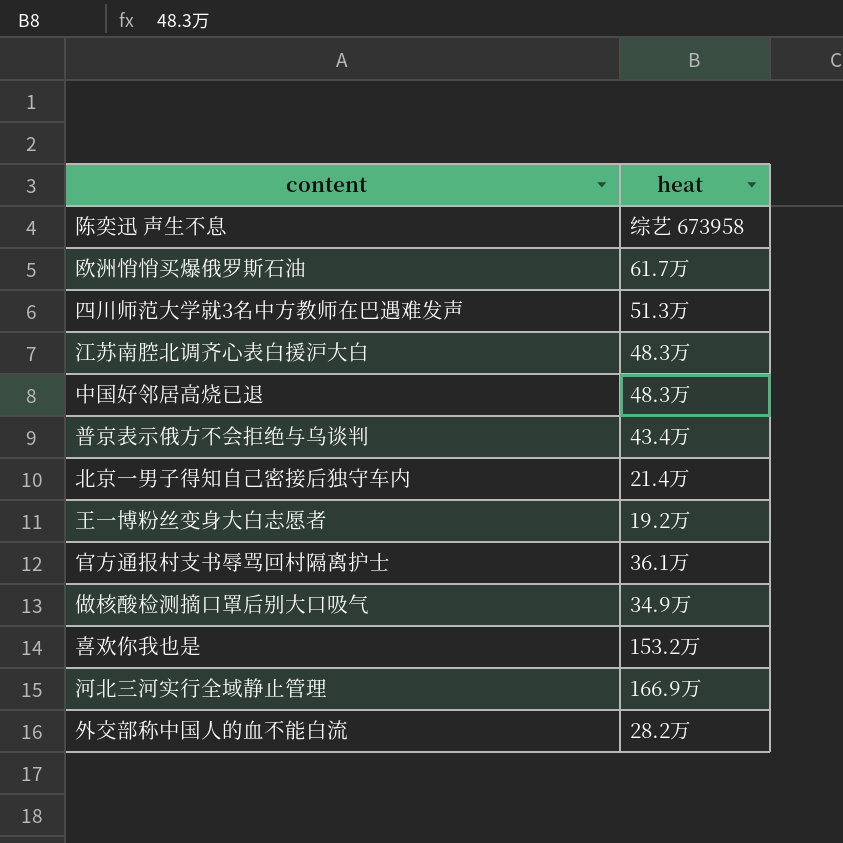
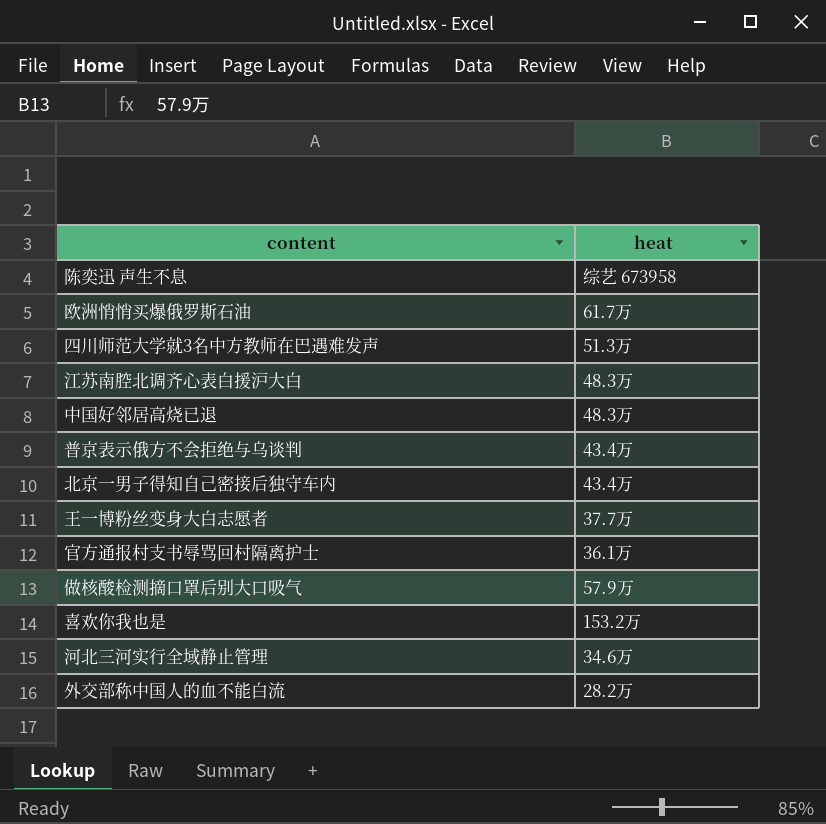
北京一男子得知自己密接后独守车内 | heat: 21.4万 -> 43.4万
王一博粉丝变身大白志愿者 | heat: 19.2万 -> 37.7万
做核酸检测摘口罩后别大口吸气 | heat: 34.9万 -> 57.9万
河北三河实行全域静止管理 | heat: 166.9万 -> 34.6万

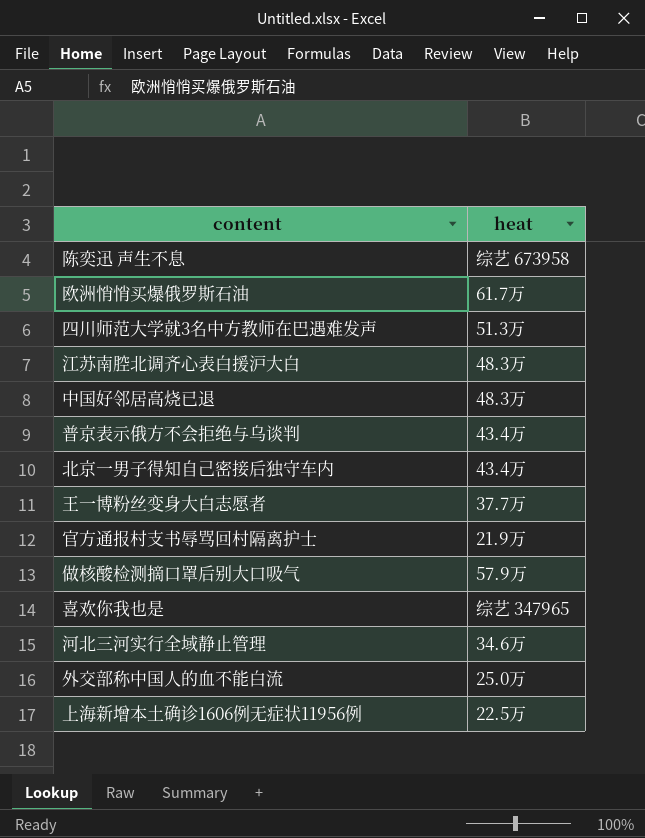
官方通报村支书辱骂回村隔离护士 | heat: 36.1万 -> 21.9万
喜欢你我也是 | heat: 153.2万 -> 综艺 347965
外交部称中国人的血不能白流 | heat: 28.2万 -> 25.0万
row 上海新增本土确诊1606例无症状11956例: none -> 22.5万

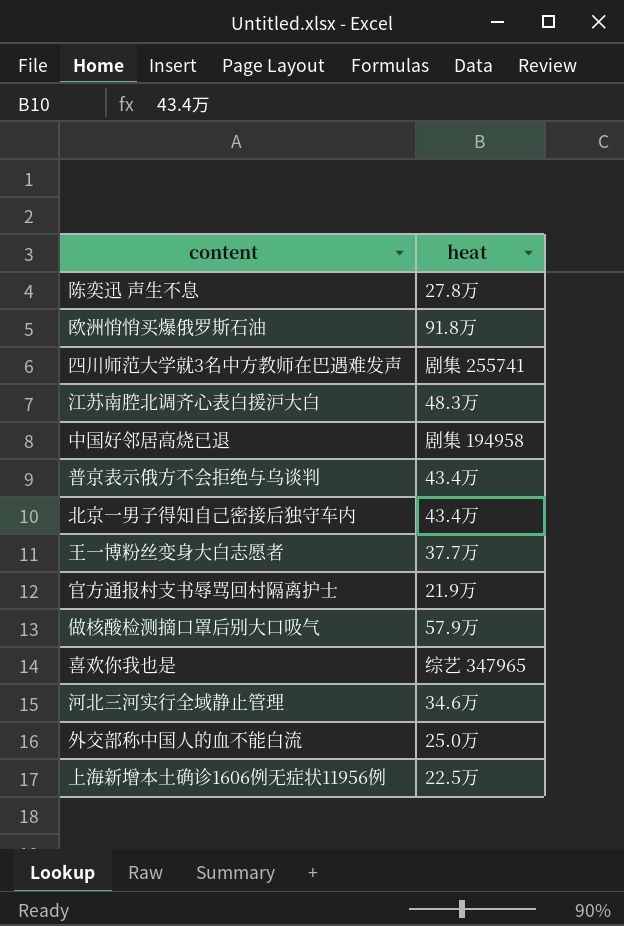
陈奕迅 声生不息 | heat: 综艺 673958 -> 27.8万
欧洲悄悄买爆俄罗斯石油 | heat: 61.7万 -> 91.8万
四川师范大学就3名中方教师在巴遇难发声 | heat: 51.3万 -> 剧集 255741
中国好邻居高烧已退 | heat: 48.3万 -> 剧集 194958

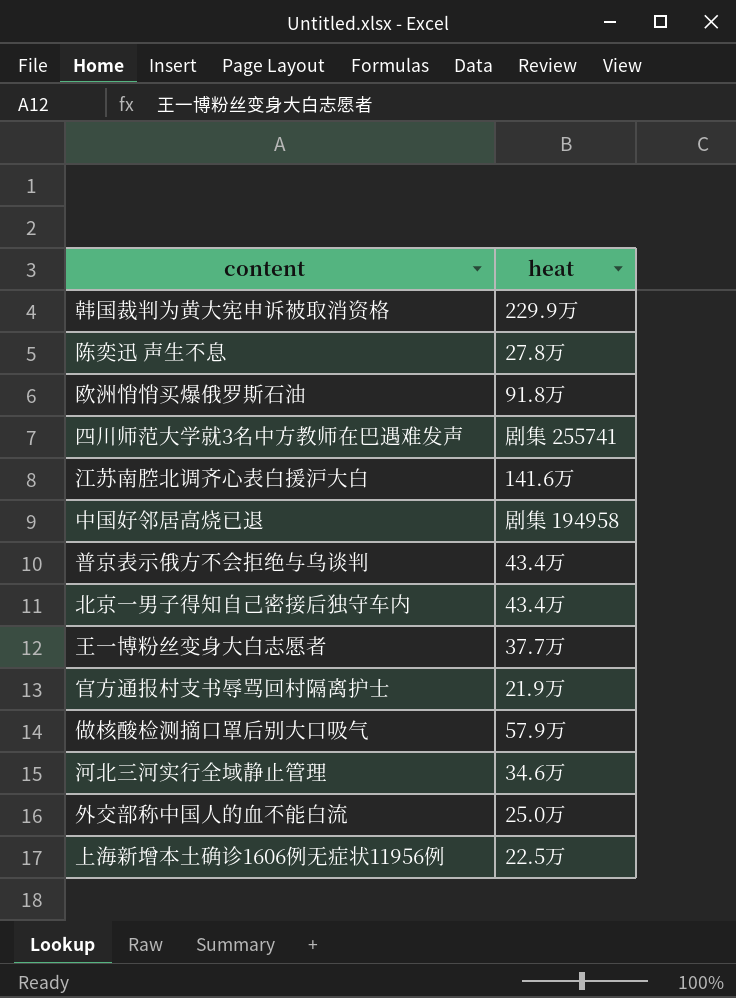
row 喜欢你我也是: 综艺 347965 -> none
row 韩国裁判为黄大宪申诉被取消资格: none -> 229.9万
江苏南腔北调齐心表白援沪大白 | heat: 48.3万 -> 141.6万

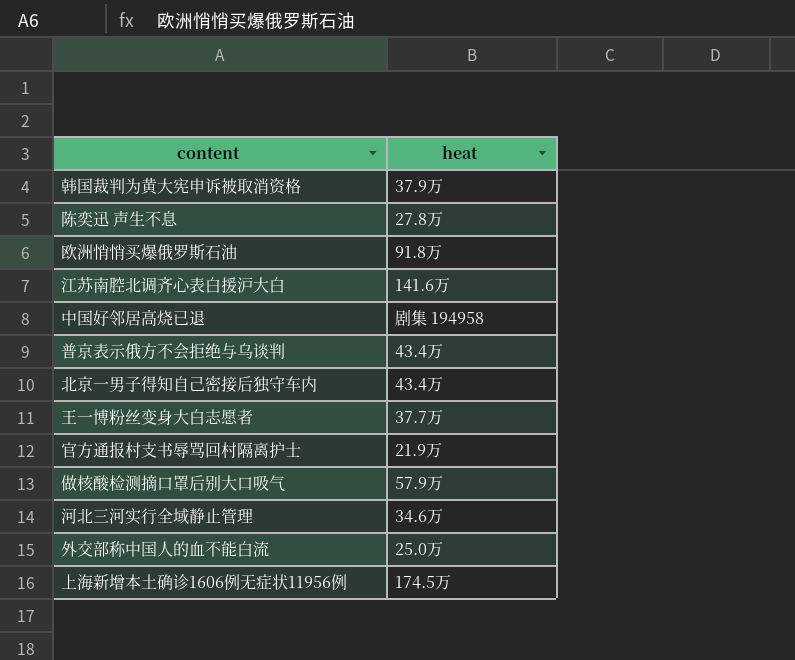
row 四川师范大学就3名中方教师在巴遇难发声: 剧集 255741 -> none
韩国裁判为黄大宪申诉被取消资格 | heat: 229.9万 -> 37.9万
上海新增本土确诊1606例无症状11956例 | heat: 22.5万 -> 174.5万

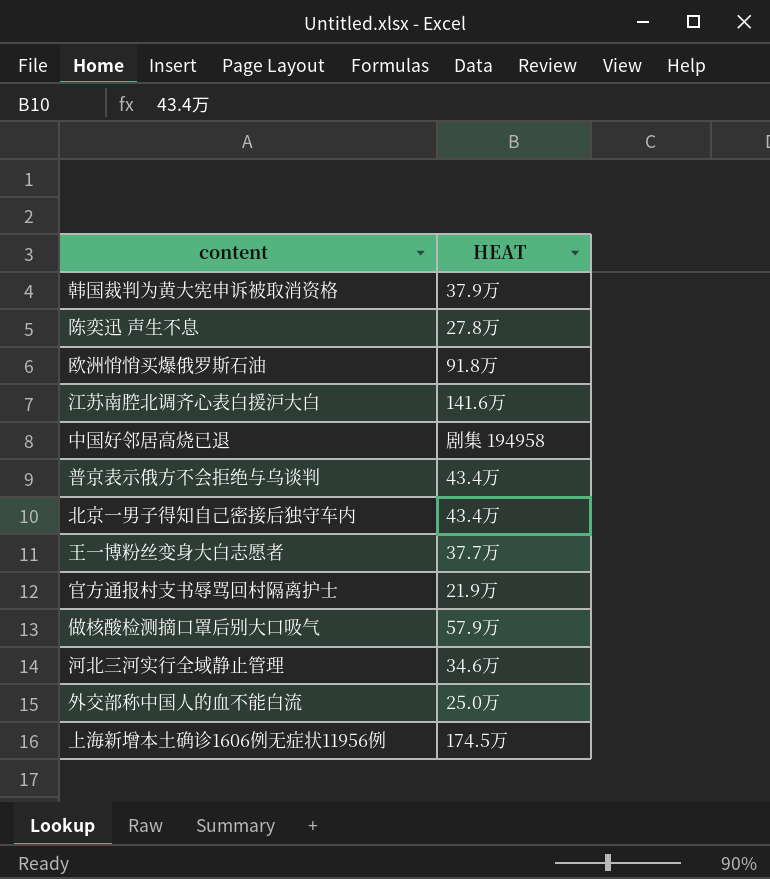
column name: heat -> HEAT

